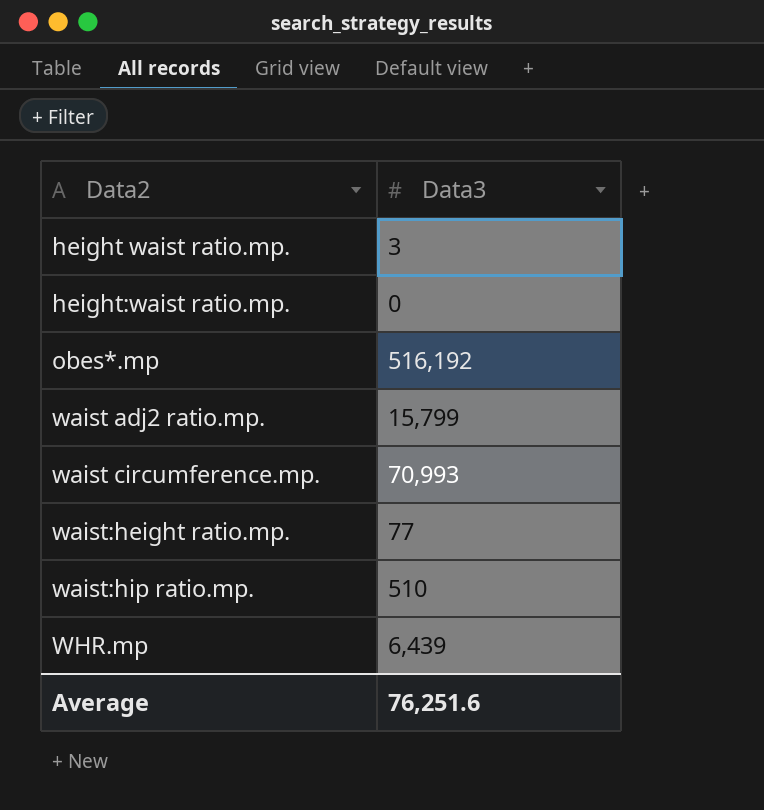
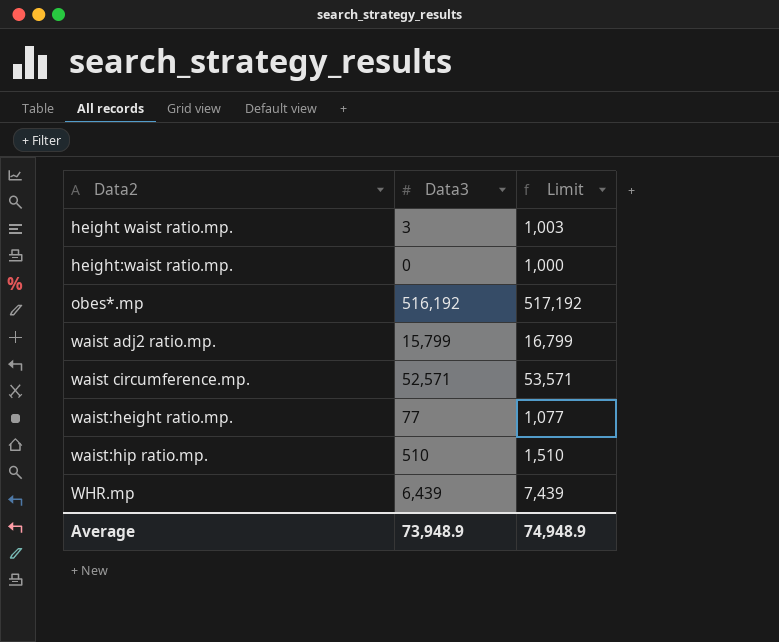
column Limit | formula: none -> [Data3] + 1000
waist circumference.mp. | Data3: 70,993 -> 52,571
Average | Data3: 76,251.6 -> 73,948.9

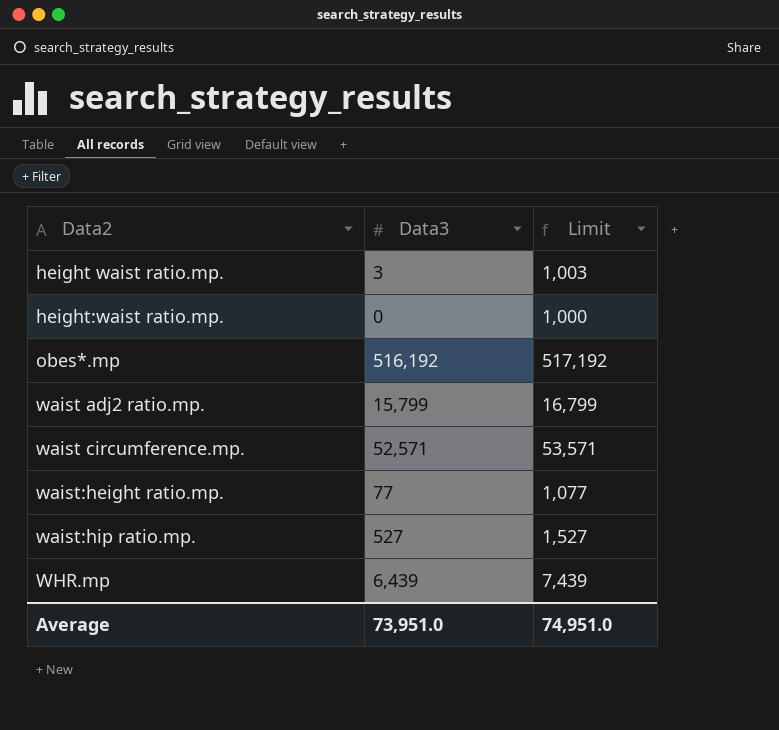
waist:hip ratio.mp. | Data3: 510 -> 527
waist:hip ratio.mp. | Limit: 1,510 -> 1,527
Average | Data3: 73,948.9 -> 73,951.0
Average | Limit: 74,948.9 -> 74,951.0

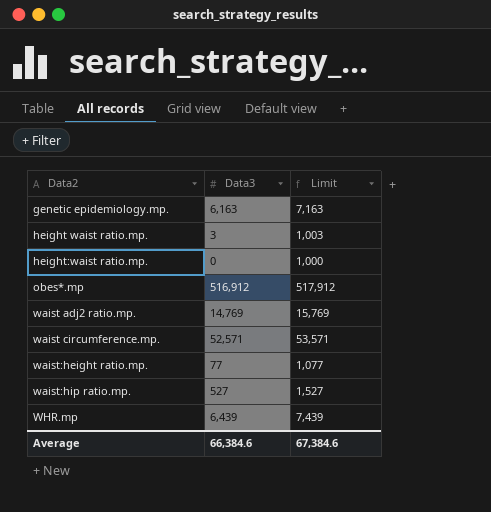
row genetic epidemiology.mp.: none -> 6,163 | 7,163
obes*.mp | Data3: 516,192 -> 516,912
obes*.mp | Limit: 517,192 -> 517,912
waist adj2 ratio.mp. | Data3: 15,799 -> 14,769
waist adj2 ratio.mp. | Limit: 16,799 -> 15,769
Average | Data3: 73,951.0 -> 66,384.6
Average | Limit: 74,951.0 -> 67,384.6

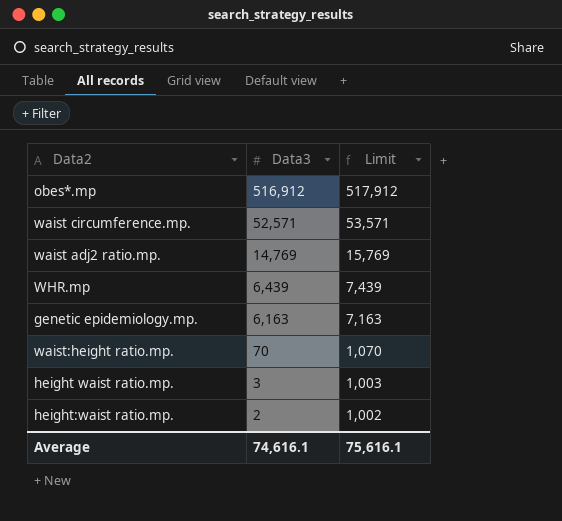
row order: Data2 ascending -> Data3 descending
row waist:hip ratio.mp.: 527 | 1,527 -> none
waist:height ratio.mp. | Data3: 77 -> 70
waist:height ratio.mp. | Limit: 1,077 -> 1,070
height:waist ratio.mp. | Data3: 0 -> 2
height:waist ratio.mp. | Limit: 1,000 -> 1,002
Average | Data3: 66,384.6 -> 74,616.1
Average | Limit: 67,384.6 -> 75,616.1

